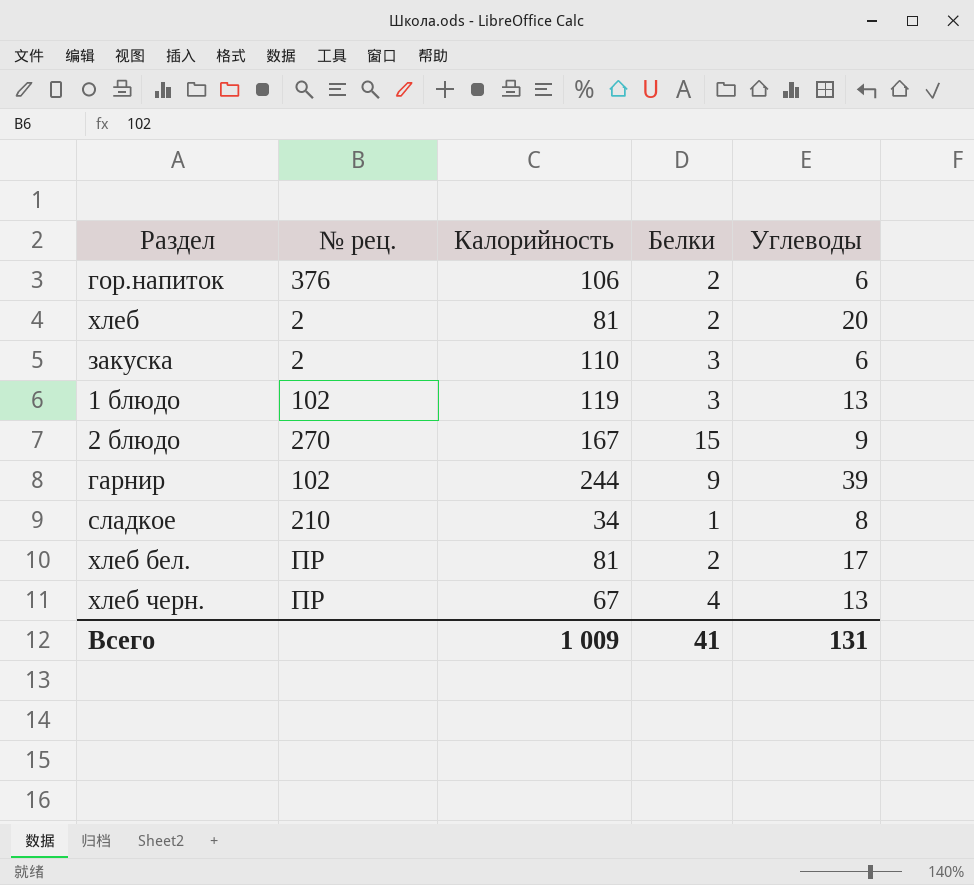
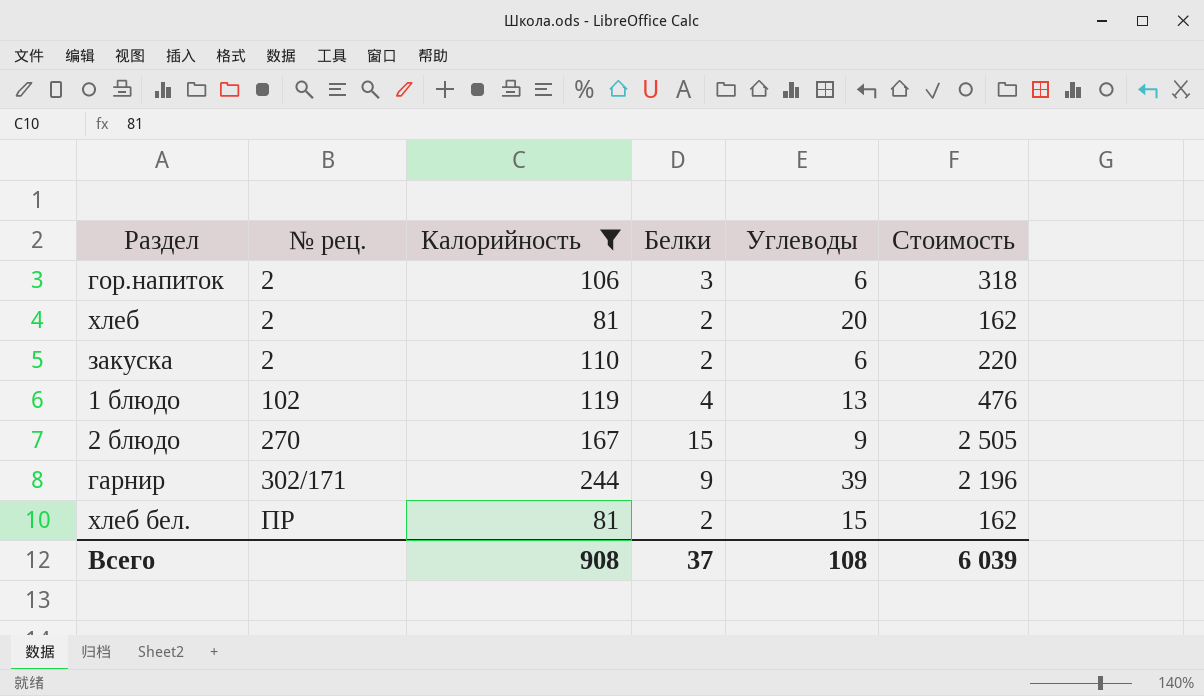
filter: none -> Калорийность >= 81
column Стоимость | formula: none -> [Калорийность] * [Белки]
гор.напиток | № рец.: 376 -> 2
гор.напиток | Белки: 2 -> 3
закуска | Белки: 3 -> 2
1 блюдо | Белки: 3 -> 4
гарнир | № рец.: 102 -> 302/171
хлеб бел. | Углеводы: 17 -> 15
Всего | Калорийность: 1 009 -> 908
Всего | Белки: 41 -> 37
Всего | Углеводы: 131 -> 108

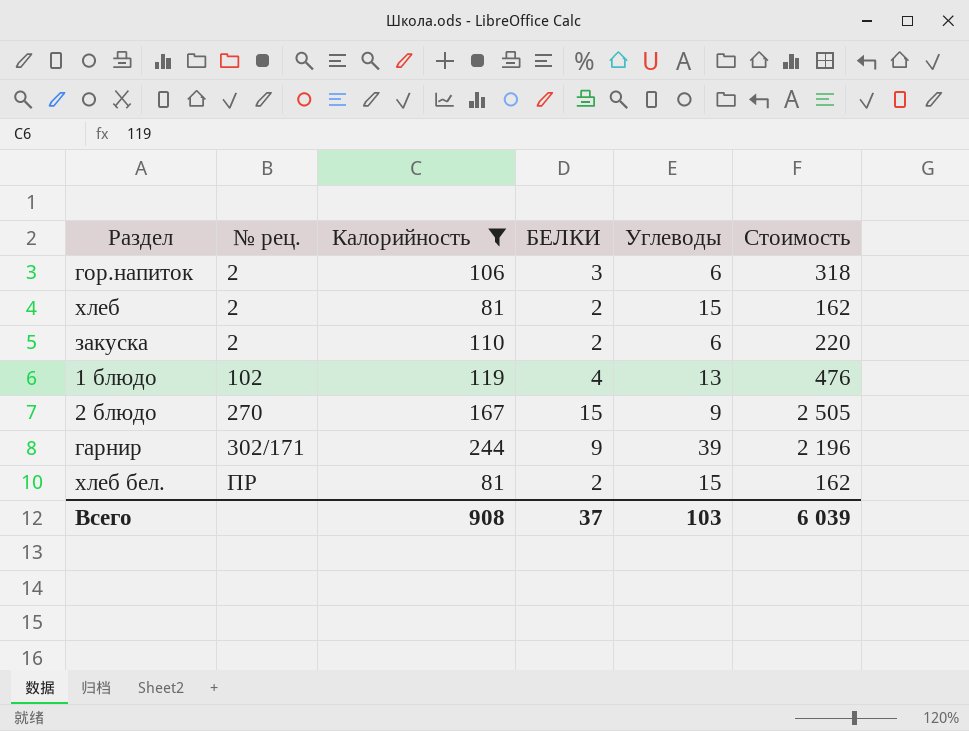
column name: Белки -> БЕЛКИ
хлеб | Углеводы: 20 -> 15
Всего | Углеводы: 108 -> 103

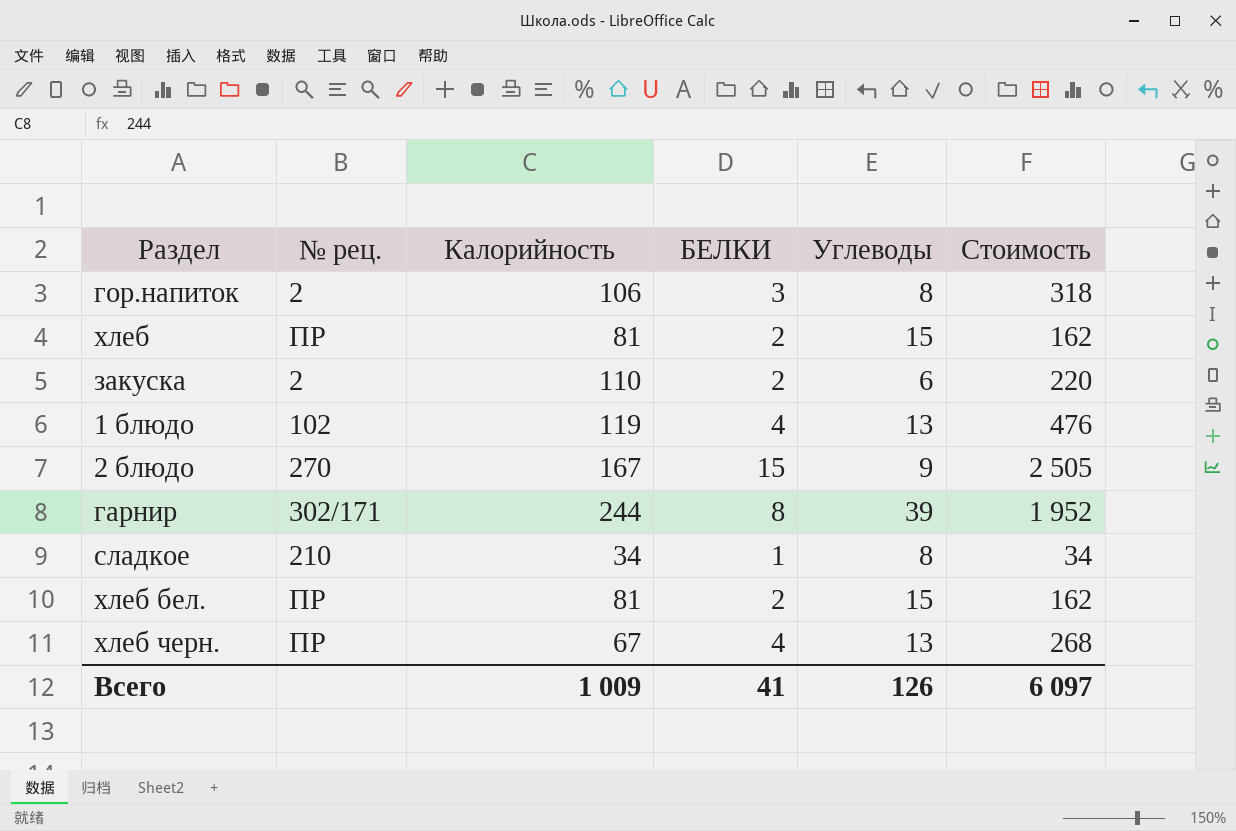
filter: Калорийность >= 81 -> none
гор.напиток | Углеводы: 6 -> 8
хлеб | № рец.: 2 -> ПР
гарнир | БЕЛКИ: 9 -> 8
гарнир | Стоимость: 2 196 -> 1 952
Всего | Калорийность: 908 -> 1 009
Всего | БЕЛКИ: 37 -> 41
Всего | Углеводы: 103 -> 126
Всего | Стоимость: 6 039 -> 6 097

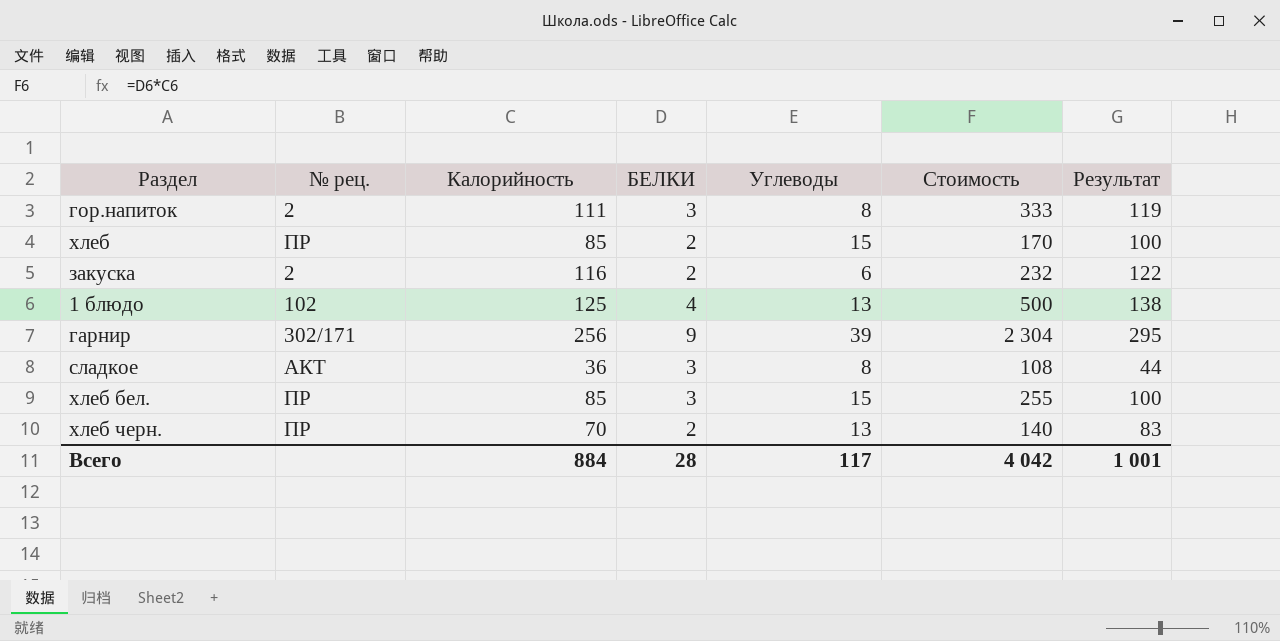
column Результат | formula: none -> [Калорийность] + [Углеводы]
row 2 блюдо: 270 | 167 | 15 | 9 | 2 505 -> none
гор.напиток | Калорийность: 106 -> 111
гор.напиток | Стоимость: 318 -> 333
хлеб | Калорийность: 81 -> 85
хлеб | Стоимость: 162 -> 170
закуска | Калорийность: 110 -> 116
закуска | Стоимость: 220 -> 232
1 блюдо | Калорийность: 119 -> 125
1 блюдо | Стоимость: 476 -> 500
гарнир | Калорийность: 244 -> 256
гарнир | БЕЛКИ: 8 -> 9
гарнир | Стоимость: 1 952 -> 2 304
сладкое | № рец.: 210 -> АКТ
сладкое | Калорийность: 34 -> 36
сладкое | БЕЛКИ: 1 -> 3
сладкое | Стоимость: 34 -> 108
хлеб бел. | Калорийность: 81 -> 85
хлеб бел. | БЕЛКИ: 2 -> 3
хлеб бел. | Стоимость: 162 -> 255
хлеб черн. | Калорийность: 67 -> 70
хлеб черн. | БЕЛКИ: 4 -> 2
хлеб черн. | Стоимость: 268 -> 140
Всего | Калорийность: 1 009 -> 884
Всего | БЕЛКИ: 41 -> 28
Всего | Углеводы: 126 -> 117
Всего | Стоимость: 6 097 -> 4 042

